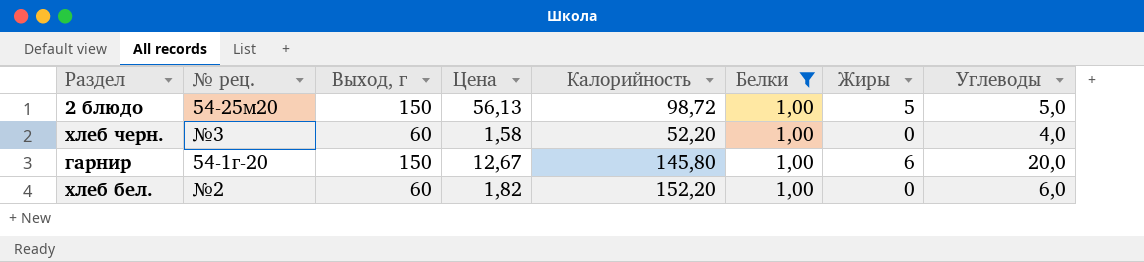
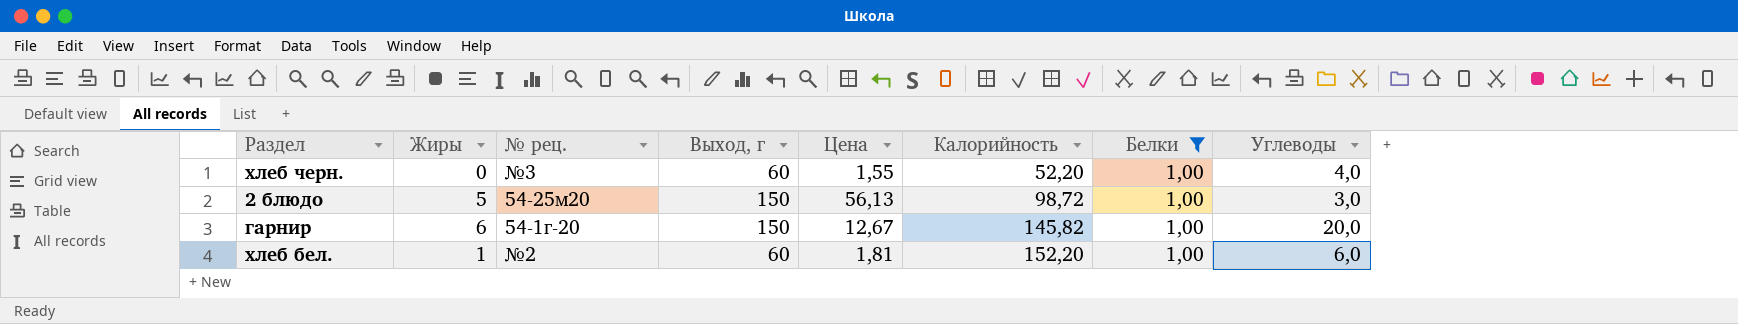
row order: none -> Калорийность ascending
column Жиры | position: 7 -> 2
хлеб черн. | Цена: 1,58 -> 1,55
2 блюдо | Углеводы: 5,0 -> 3,0
гарнир | Калорийность: 145,80 -> 145,82
хлеб бел. | Жиры: 0 -> 1
хлеб бел. | Цена: 1,82 -> 1,81

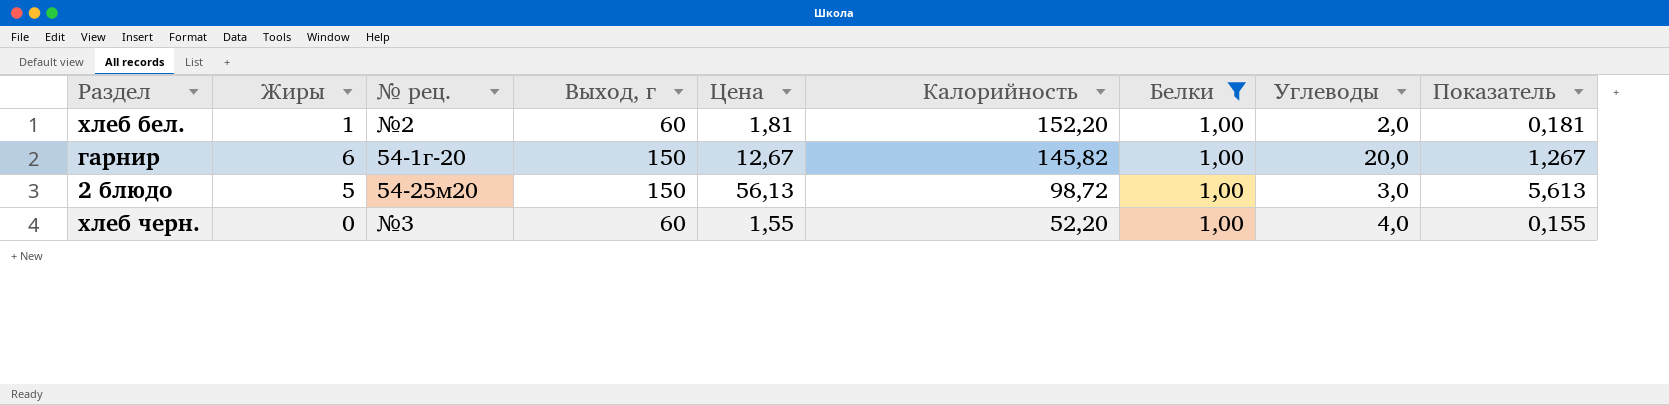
row order: Калорийность ascending -> Калорийность descending
column Показатель | formula: none -> [Цена] * 0,1
хлеб бел. | Углеводы: 6,0 -> 2,0

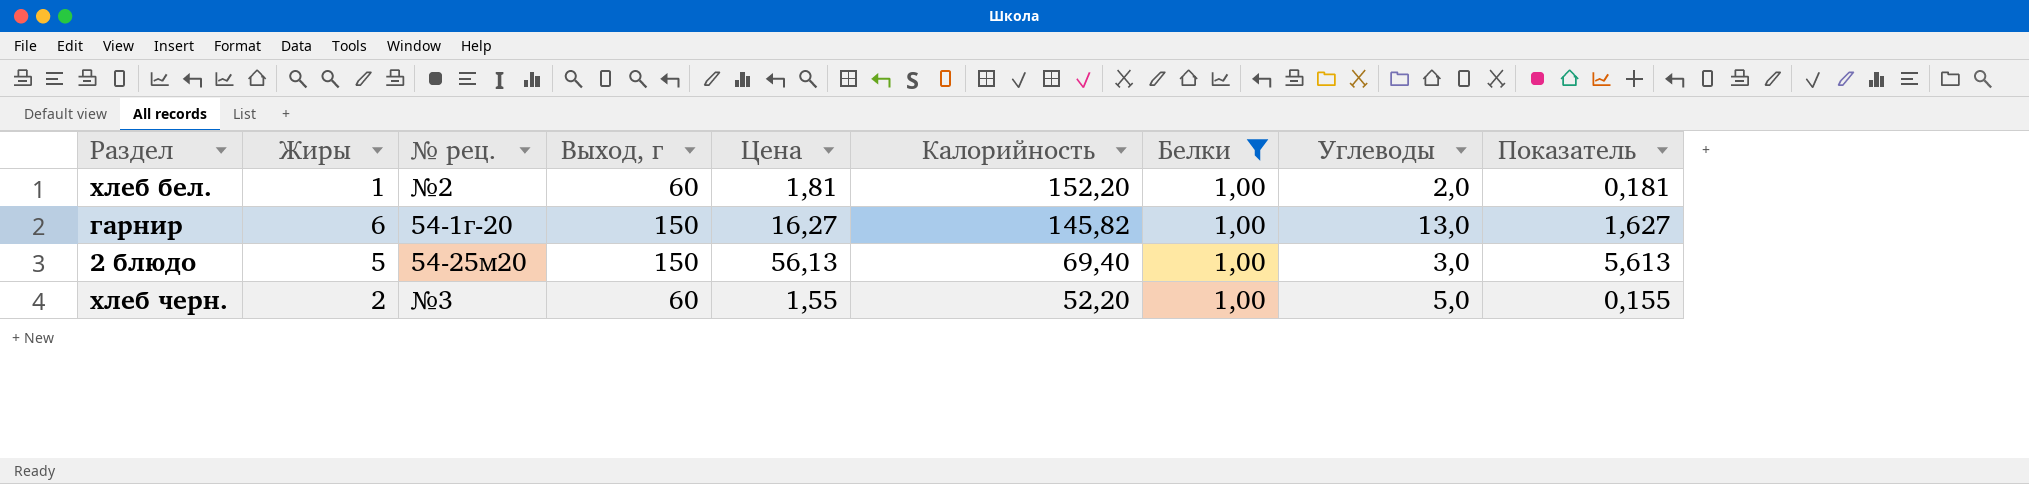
гарнир | Цена: 12,67 -> 16,27
гарнир | Углеводы: 20,0 -> 13,0
гарнир | Показатель: 1,267 -> 1,627
2 блюдо | Калорийность: 98,72 -> 69,40
хлеб черн. | Жиры: 0 -> 2
хлеб черн. | Углеводы: 4,0 -> 5,0

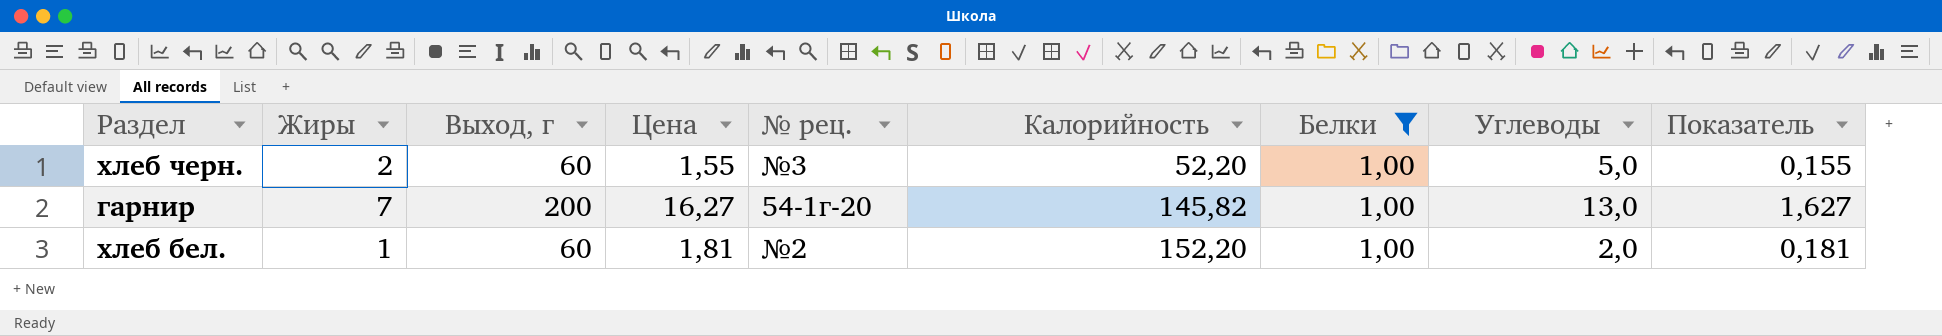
row order: Калорийность descending -> Калорийность ascending
column № рец. | position: 3 -> 5
row 2 блюдо: 5 | 54-25м20 | 150 | 56,13 | 69,40 | 1,00 | 3,0 | 5,613 -> none
гарнир | Жиры: 6 -> 7
гарнир | Выход, г: 150 -> 200

